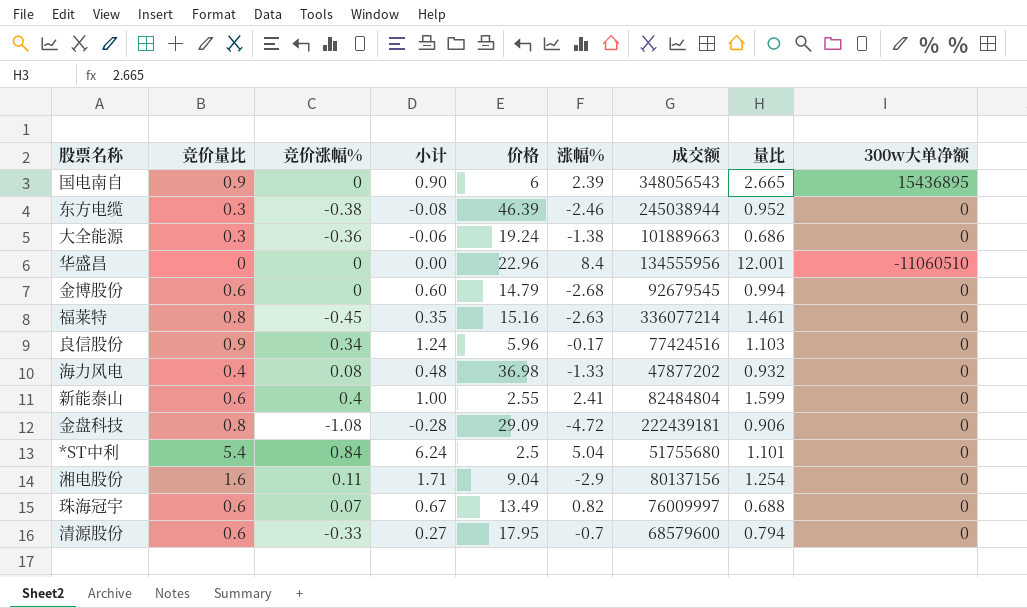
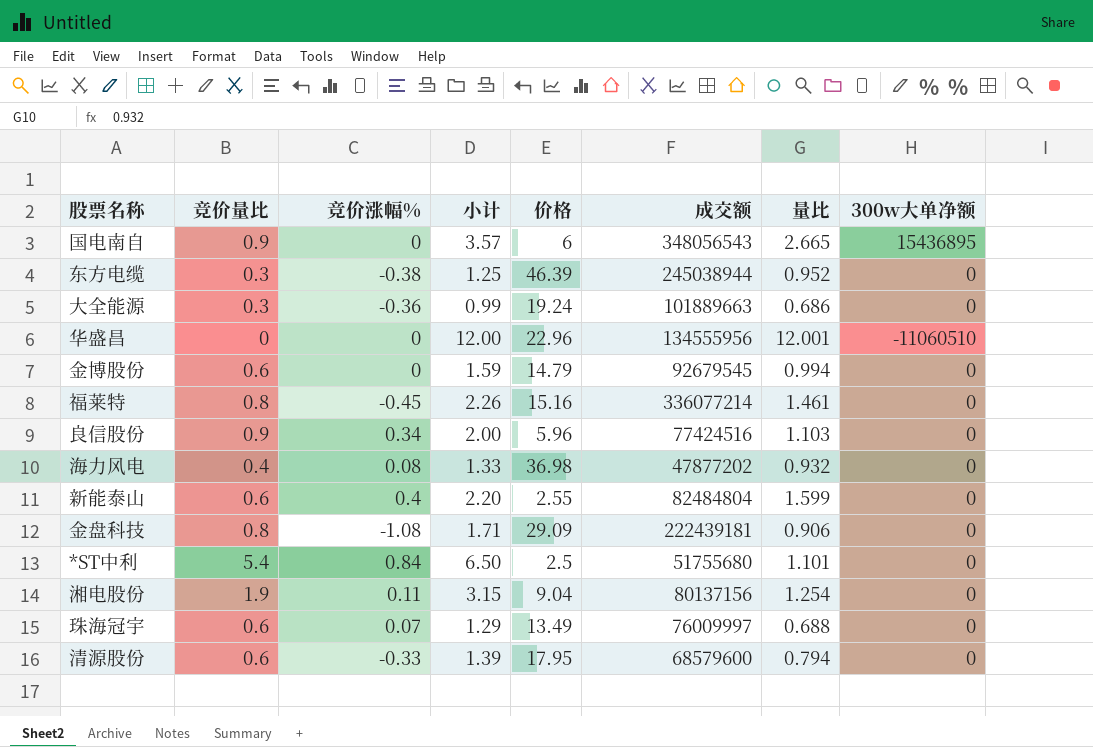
column 涨幅% | position: 6 -> none
column 小计 | formula: [竞价量比] + [竞价涨幅%] -> [竞价量比] + [量比]
湘电股份 | 竞价量比: 1.6 -> 1.9

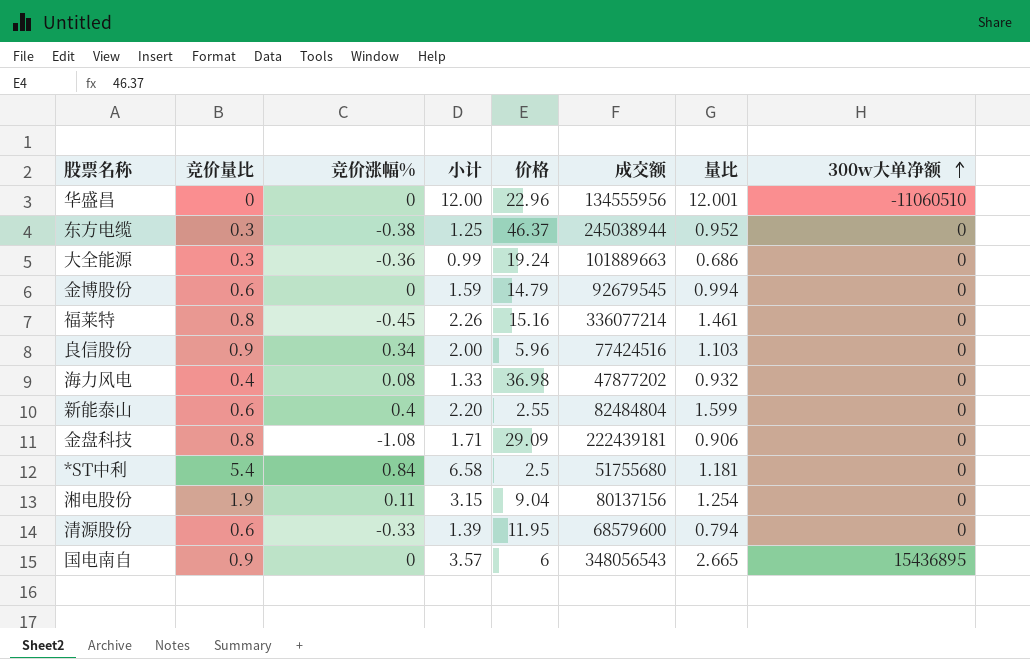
row order: none -> 300w大单净额 ascending
row 珠海冠宇: 0.6 | 0.07 | 1.29 | 13.49 | 76009997 | 0.688 | 0 -> none
东方电缆 | 价格: 46.39 -> 46.37
*ST中利 | 小计: 6.50 -> 6.58
*ST中利 | 量比: 1.101 -> 1.181
清源股份 | 价格: 17.95 -> 11.95

